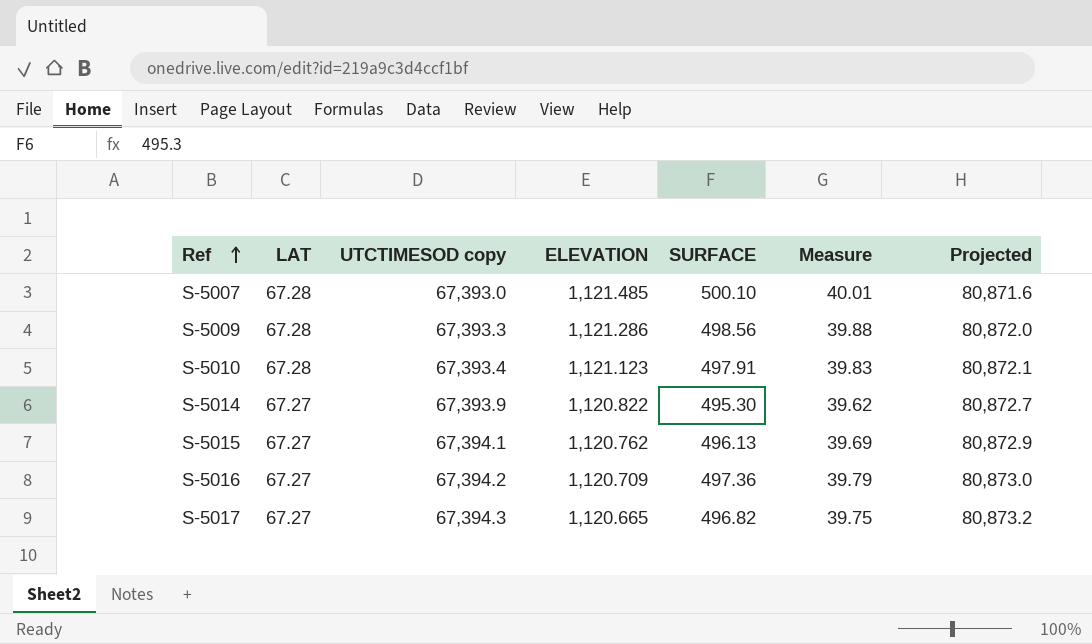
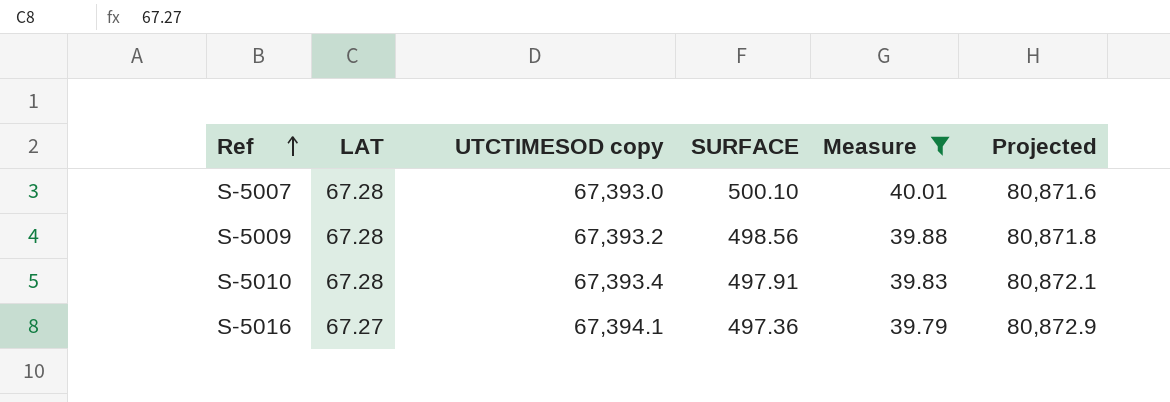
filter: none -> Measure >= 39.79
column ELEVATION | position: 4 -> none
S-5009 | UTCTIMESOD copy: 67,393.3 -> 67,393.2
S-5009 | Projected: 80,872.0 -> 80,871.8
S-5016 | UTCTIMESOD copy: 67,394.2 -> 67,394.1
S-5016 | Projected: 80,873.0 -> 80,872.9

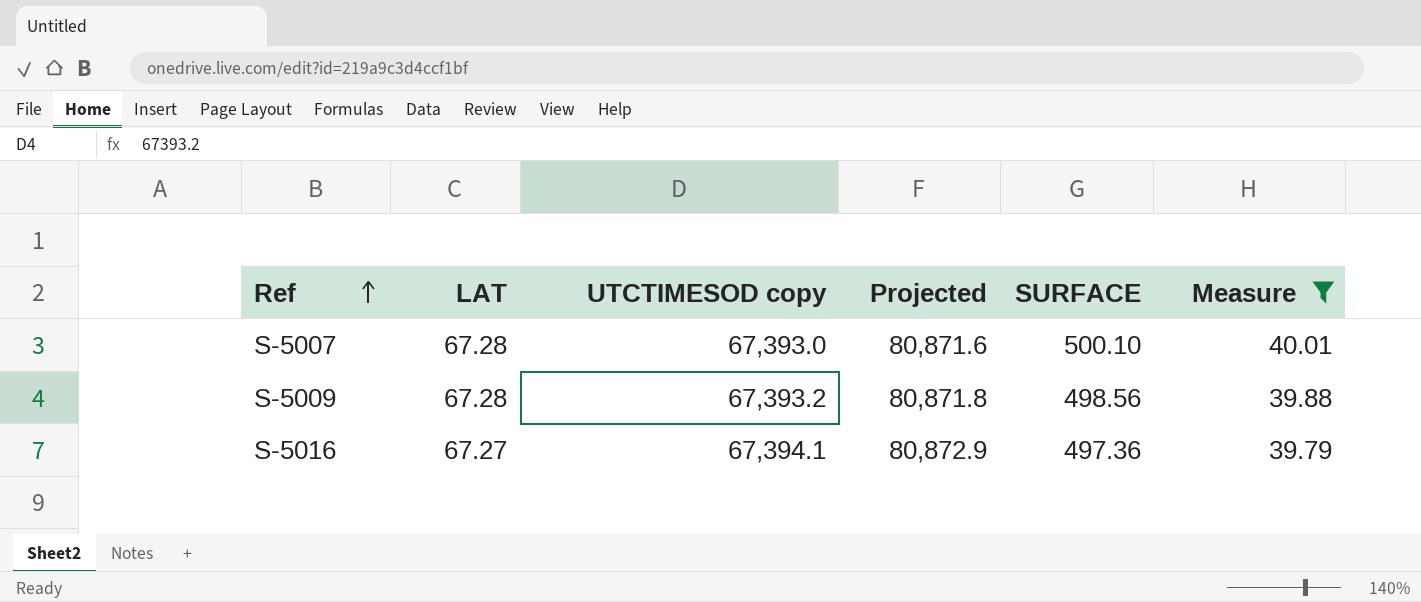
column Projected | position: 6 -> 4
row S-5010: 67.28 | 67,393.4 | 497.91 | 39.83 | 80,872.1 -> none

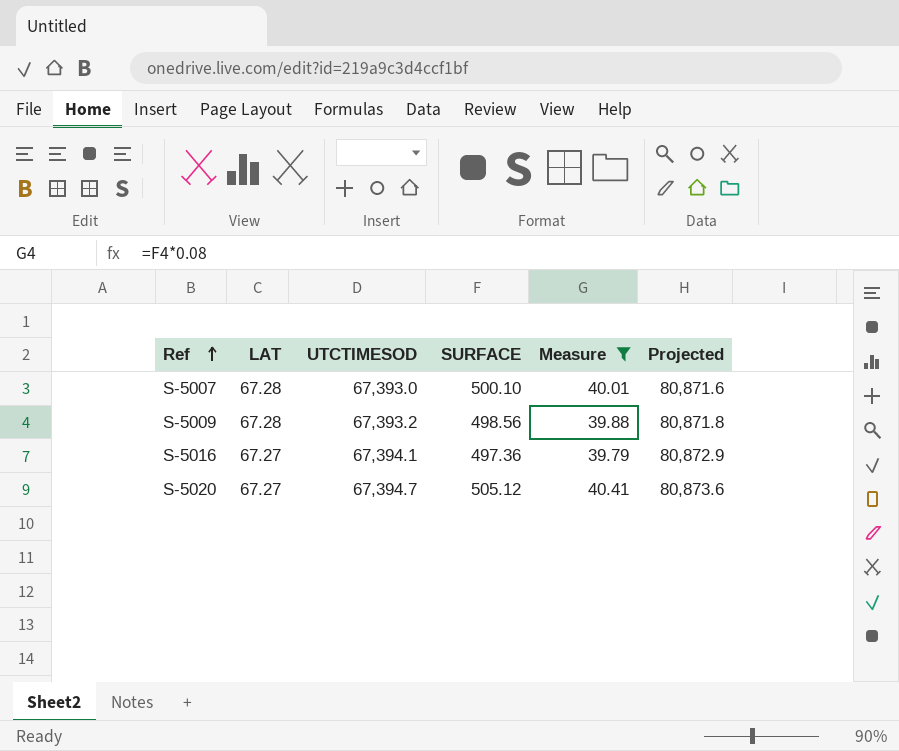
column name: UTCTIMESOD copy -> UTCTIMESOD
column Projected | position: 4 -> 6
row S-5020: none -> 67.27 | 67,394.7 | 505.12 | 40.41 | 80,873.6

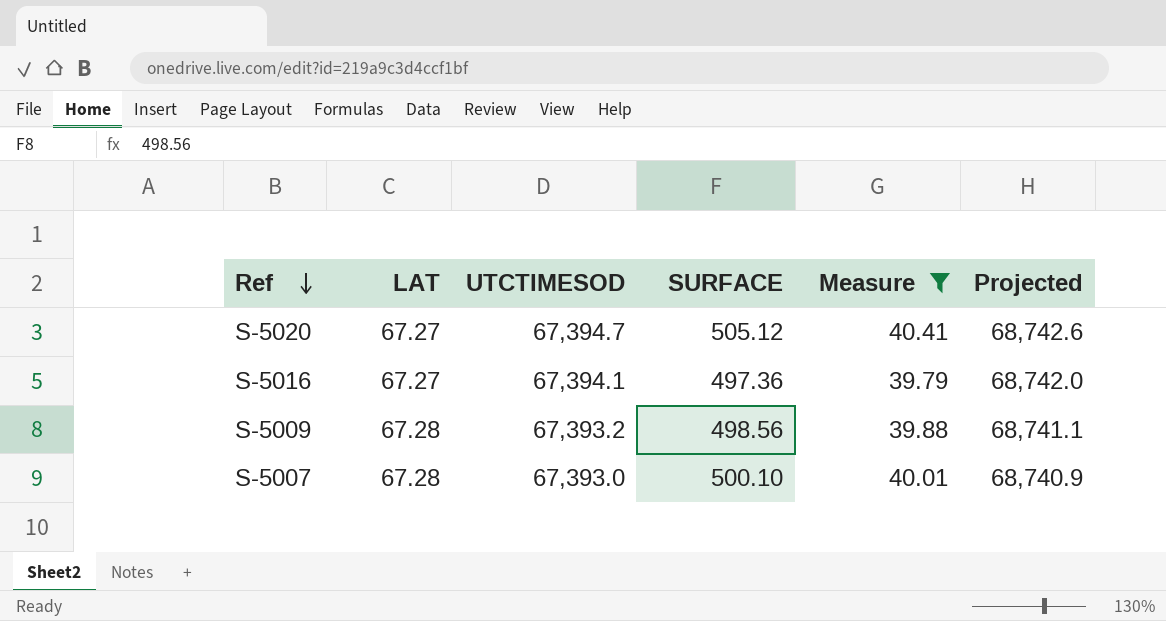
row order: Ref ascending -> Ref descending
column Projected | formula: [UTCTIMESOD] * 1.2 -> [UTCTIMESOD] * 1.02

